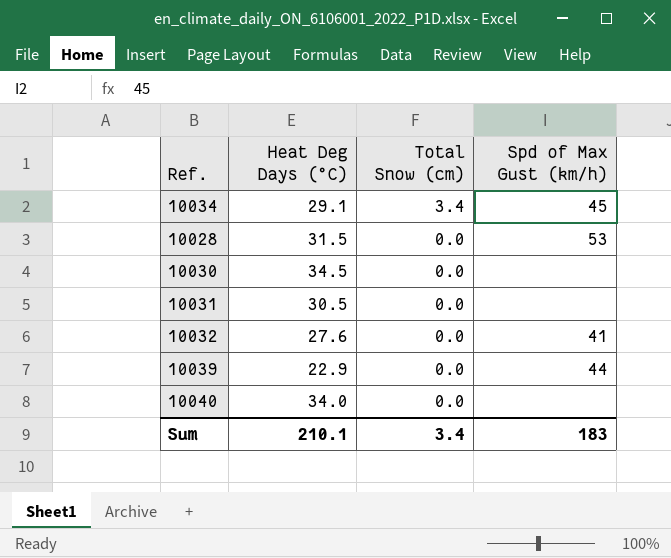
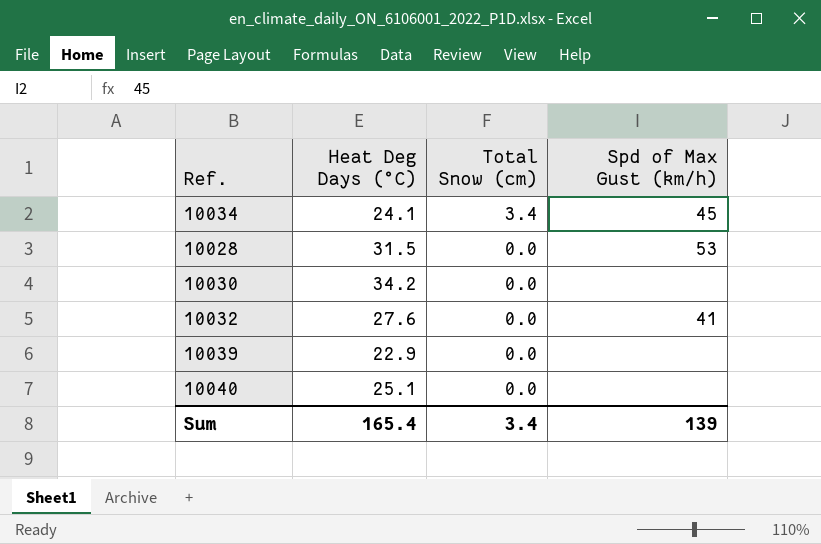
row 10031: 30.5 | 0.0 | none -> none
10034 | Heat Deg Days (°C): 29.1 -> 24.1
10030 | Heat Deg Days (°C): 34.5 -> 34.2
10039 | Spd of Max Gust (km/h): 44 -> none
10040 | Heat Deg Days (°C): 34.0 -> 25.1
Sum | Heat Deg Days (°C): 210.1 -> 165.4
Sum | Spd of Max Gust (km/h): 183 -> 139

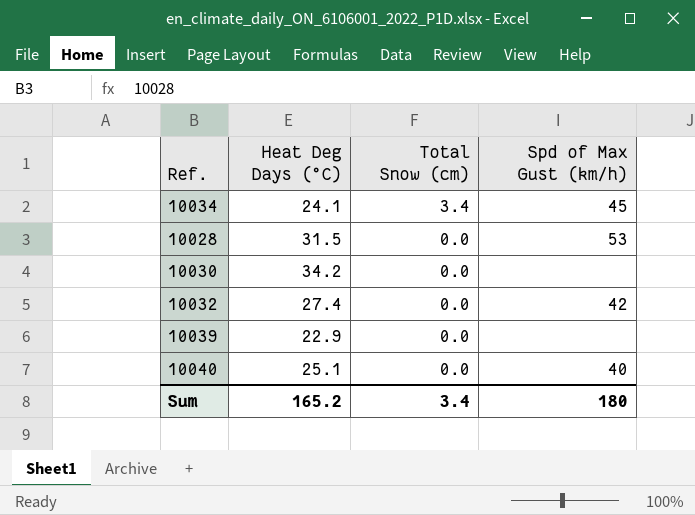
10032 | Heat Deg Days (°C): 27.6 -> 27.4
10032 | Spd of Max Gust (km/h): 41 -> 42
10040 | Spd of Max Gust (km/h): none -> 40
Sum | Heat Deg Days (°C): 165.4 -> 165.2
Sum | Spd of Max Gust (km/h): 139 -> 180

